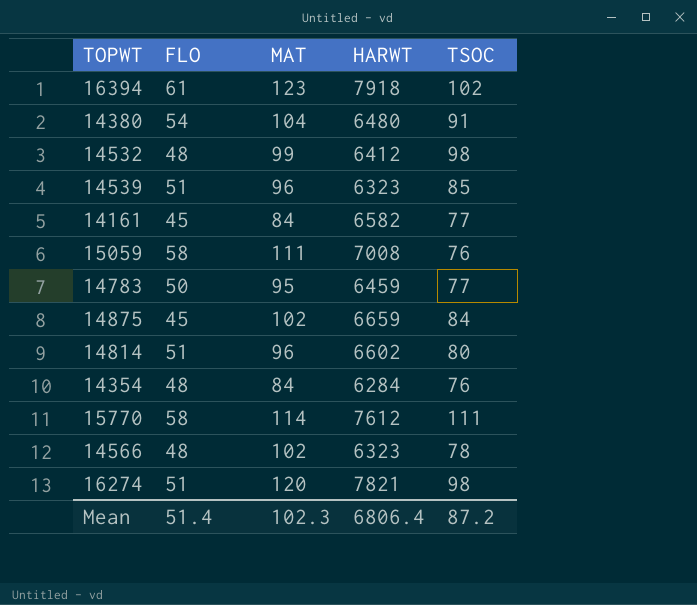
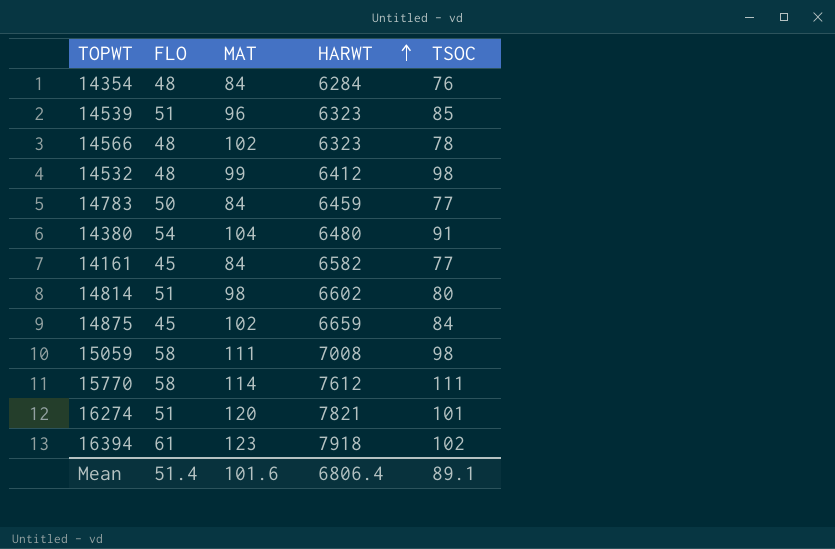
row order: none -> HARWT ascending
14783 | MAT: 95 -> 84
14814 | MAT: 96 -> 98
15059 | TSOC: 76 -> 98
16274 | TSOC: 98 -> 101
Mean | MAT: 102.3 -> 101.6
Mean | TSOC: 87.2 -> 89.1

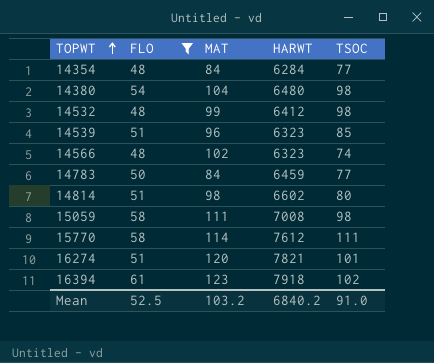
filter: none -> FLO != 45
row order: HARWT ascending -> TOPWT ascending
14354 | TSOC: 76 -> 77
14380 | TSOC: 91 -> 98
14566 | TSOC: 78 -> 74
Mean | FLO: 51.4 -> 52.5
Mean | MAT: 101.6 -> 103.2
Mean | HARWT: 6806.4 -> 6840.2
Mean | TSOC: 89.1 -> 91.0

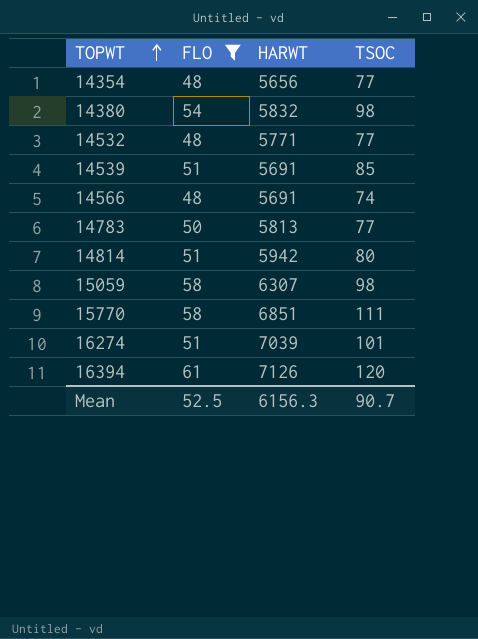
column MAT | position: 3 -> none
14354 | HARWT: 6284 -> 5656
14380 | HARWT: 6480 -> 5832
14532 | HARWT: 6412 -> 5771
14532 | TSOC: 98 -> 77
14539 | HARWT: 6323 -> 5691
14566 | HARWT: 6323 -> 5691
14783 | HARWT: 6459 -> 5813
14814 | HARWT: 6602 -> 5942
15059 | HARWT: 7008 -> 6307
15770 | HARWT: 7612 -> 6851
16274 | HARWT: 7821 -> 7039
16394 | HARWT: 7918 -> 7126
16394 | TSOC: 102 -> 120
Mean | HARWT: 6840.2 -> 6156.3
Mean | TSOC: 91.0 -> 90.7

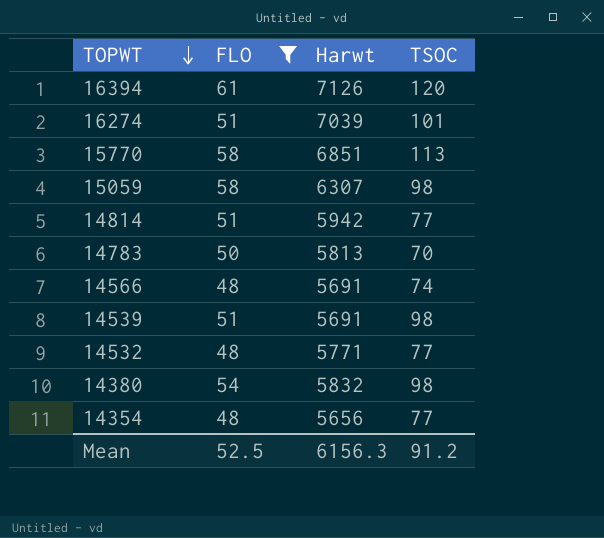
row order: TOPWT ascending -> TOPWT descending
column name: HARWT -> Harwt
15770 | TSOC: 111 -> 113
14814 | TSOC: 80 -> 77
14783 | TSOC: 77 -> 70
14539 | TSOC: 85 -> 98
Mean | TSOC: 90.7 -> 91.2

